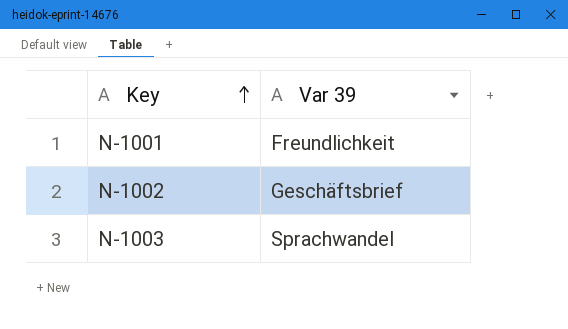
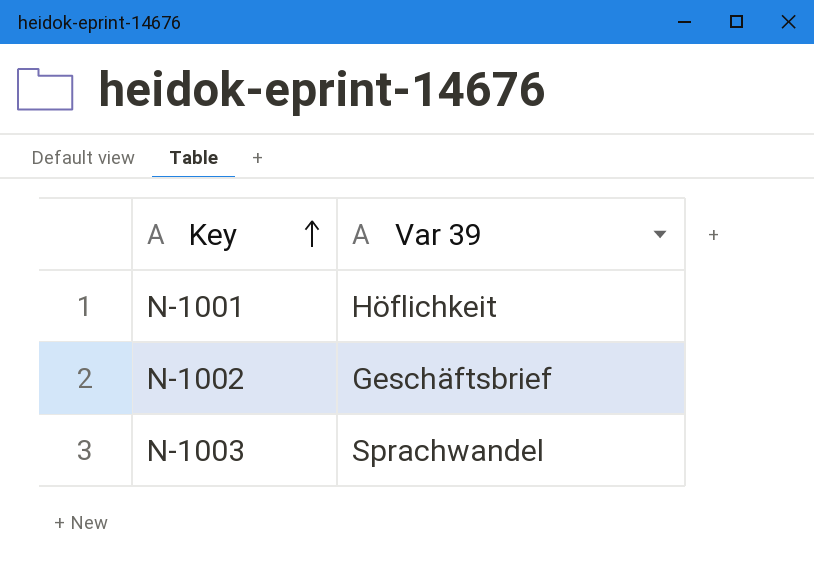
N-1001 | Var 39: Freundlichkeit -> Höflichkeit

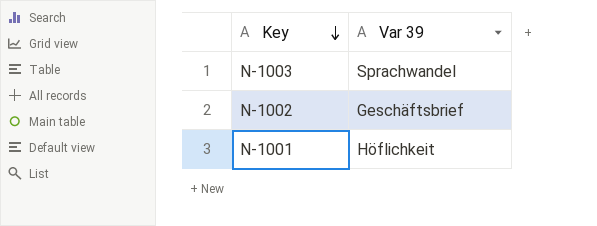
row order: Key ascending -> Key descending

